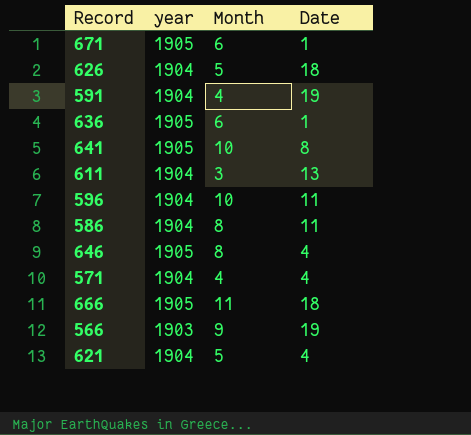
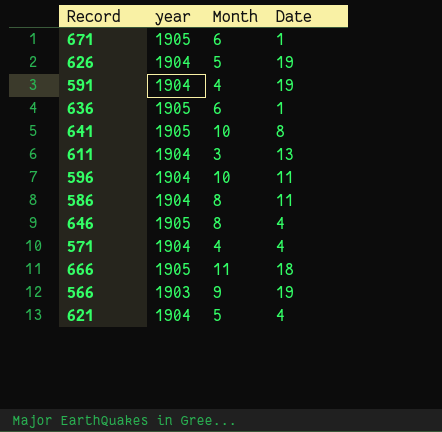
626 | Date: 18 -> 19

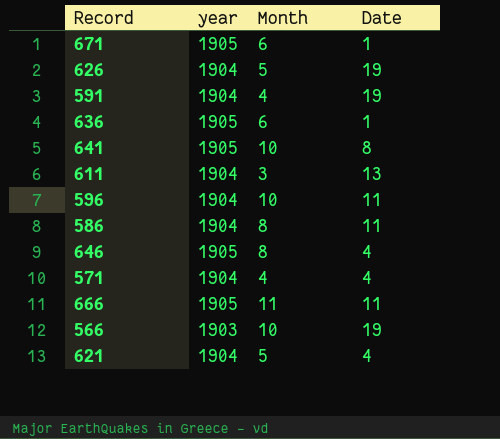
666 | Date: 18 -> 11
566 | Month: 9 -> 10

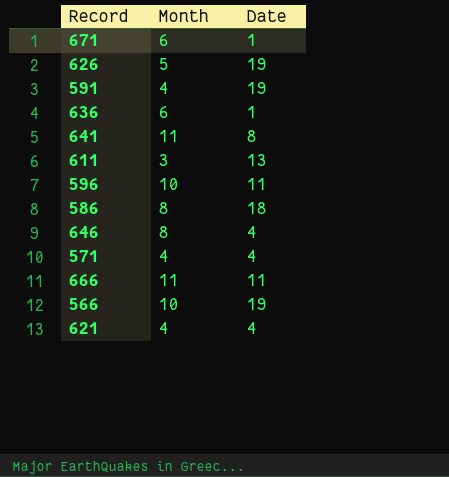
column year | position: 2 -> none
641 | Month: 10 -> 11
586 | Date: 11 -> 18
621 | Month: 5 -> 4

